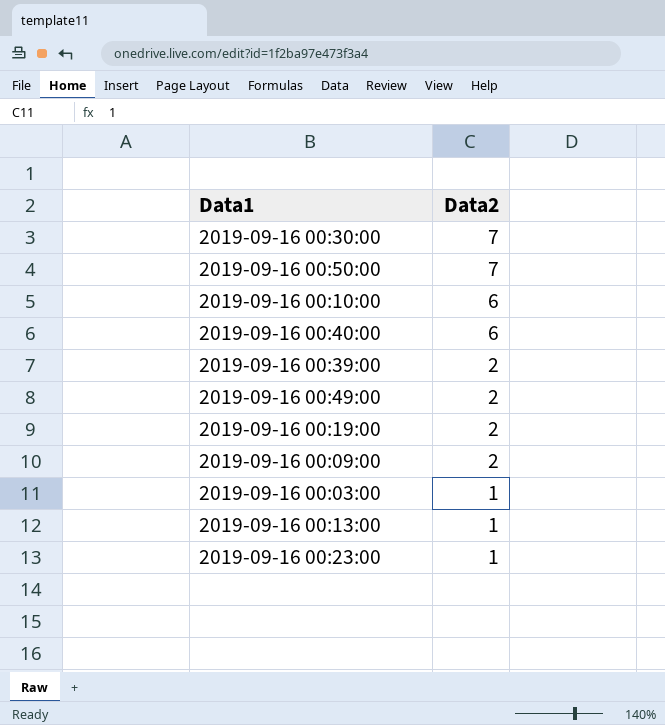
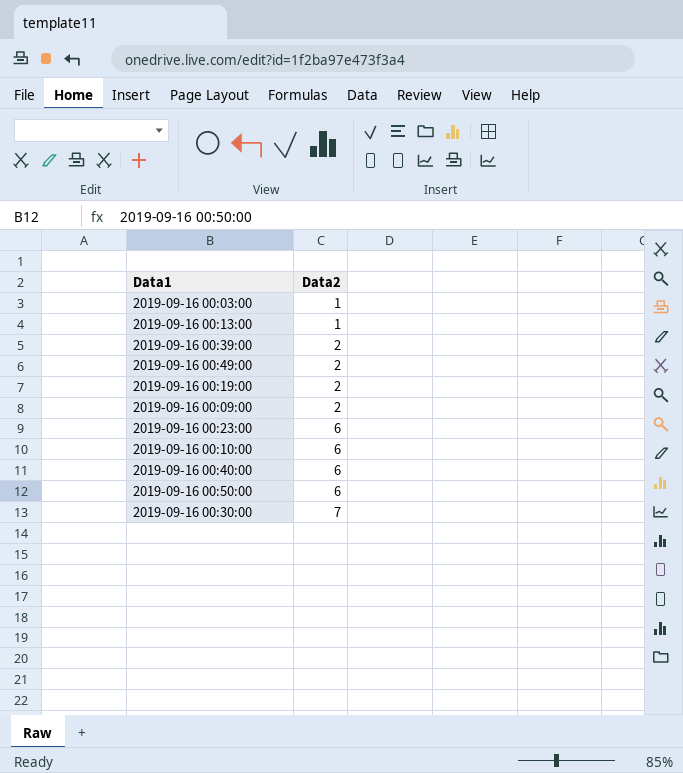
row order: Data2 descending -> Data2 ascending
2019-09-16 00:23:00 | Data2: 1 -> 6
2019-09-16 00:50:00 | Data2: 7 -> 6

